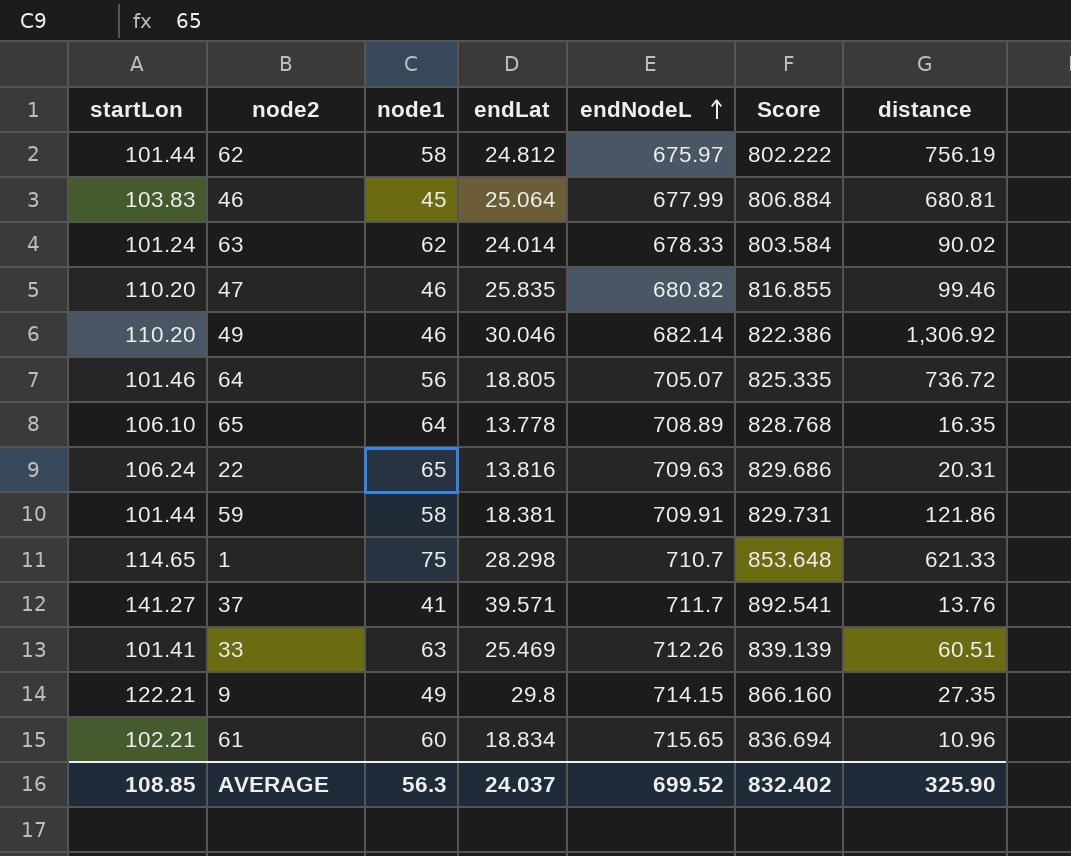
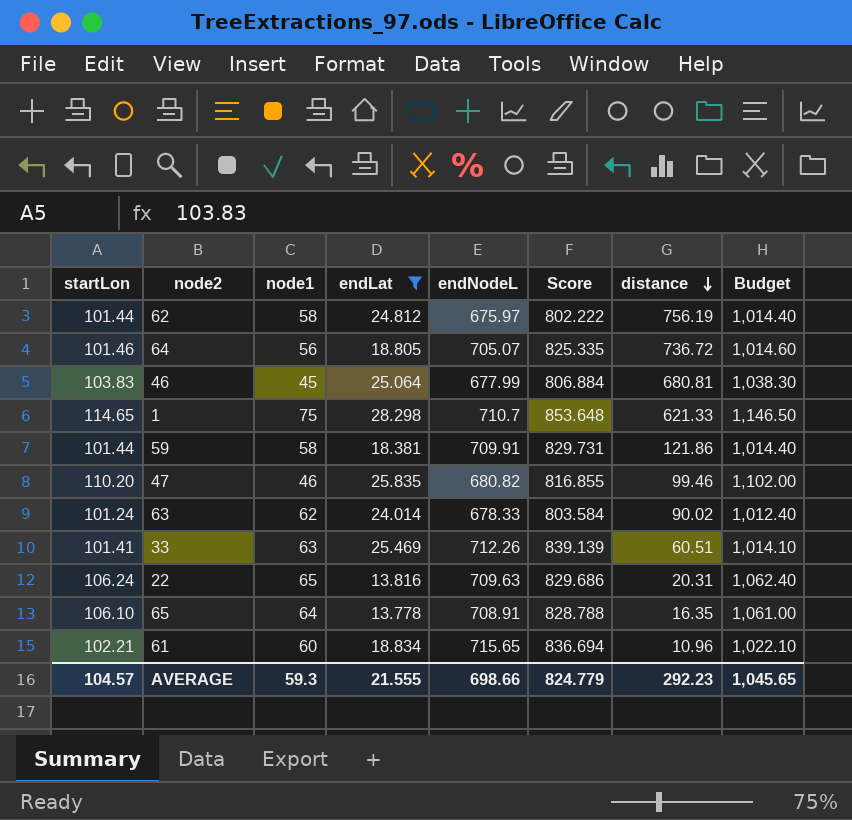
filter: none -> endLat <= 28.298
row order: endNodeL ascending -> distance descending
column Budget | formula: none -> [startLon] * 10
65 | endNodeL: 708.89 -> 708.91
65 | Score: 828.768 -> 828.788
AVERAGE | startLon: 108.85 -> 104.57
AVERAGE | node1: 56.3 -> 59.3
AVERAGE | endLat: 24.037 -> 21.555
AVERAGE | endNodeL: 699.52 -> 698.66
AVERAGE | Score: 832.402 -> 824.779
AVERAGE | distance: 325.90 -> 292.23

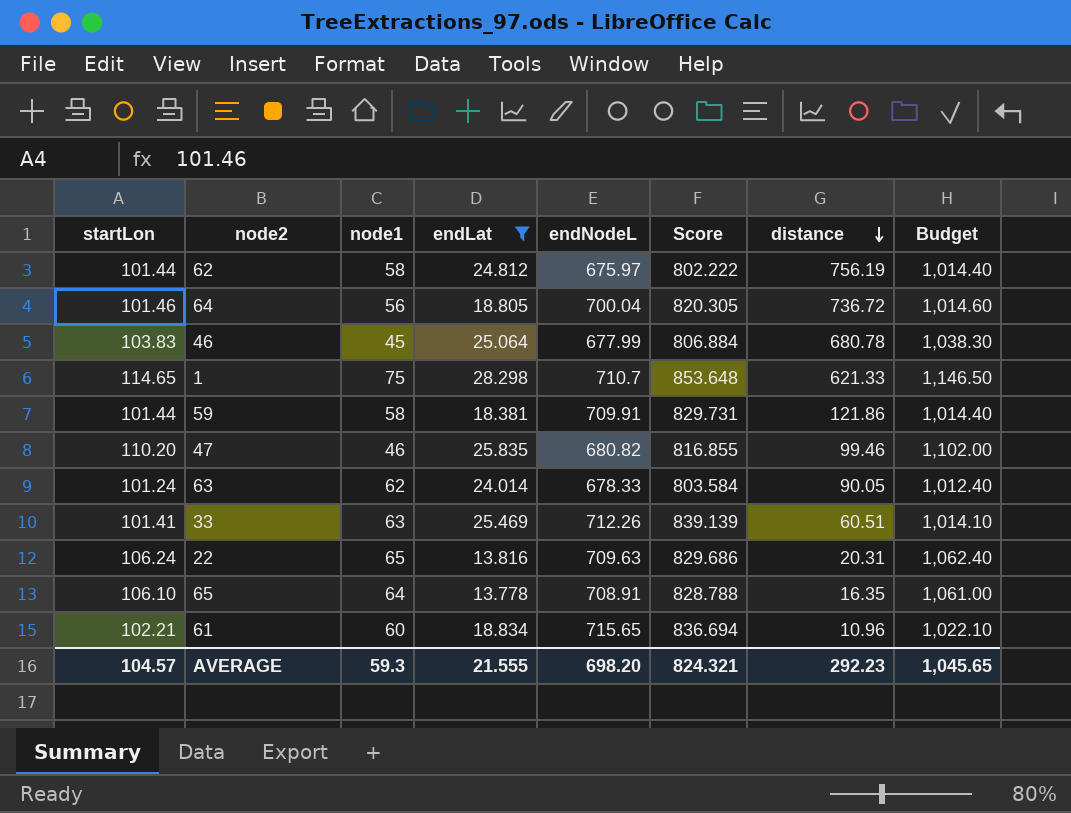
64 | endNodeL: 705.07 -> 700.04
64 | Score: 825.335 -> 820.305
46 | distance: 680.81 -> 680.78
63 | distance: 90.02 -> 90.05
AVERAGE | endNodeL: 698.66 -> 698.20
AVERAGE | Score: 824.779 -> 824.321

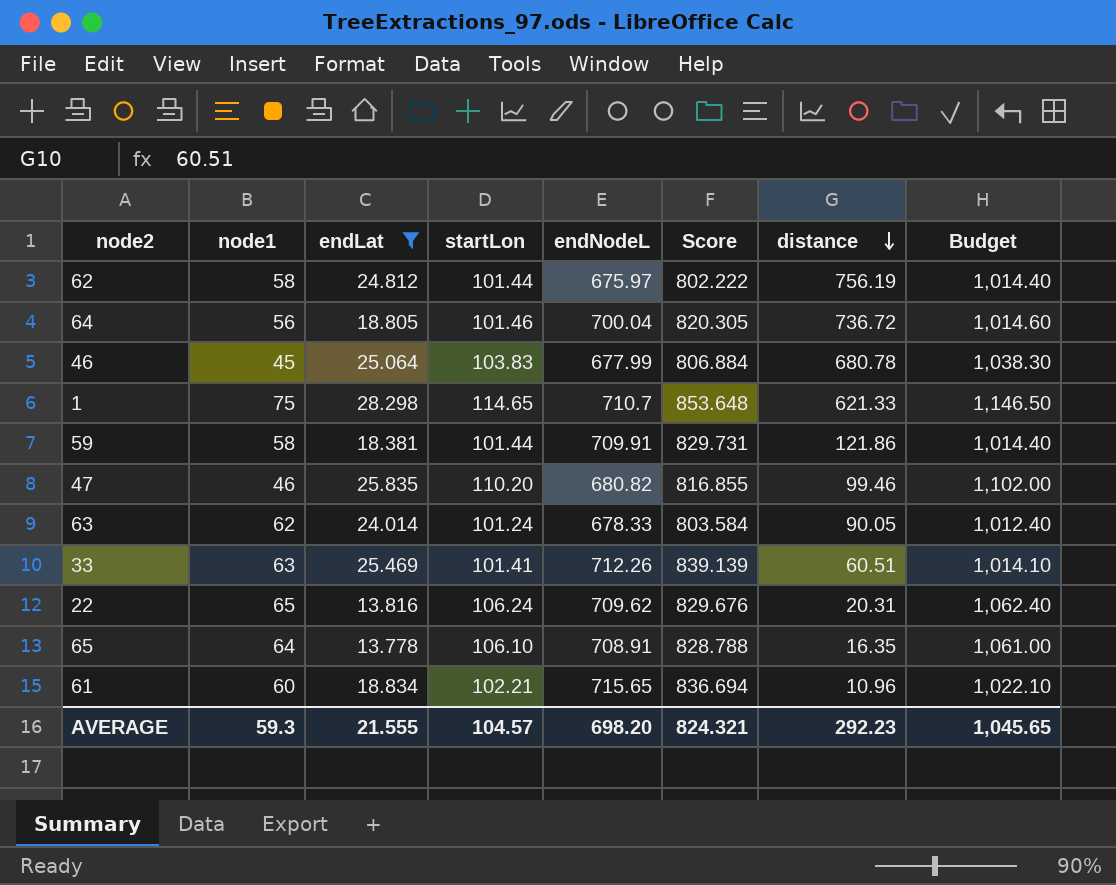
column startLon | position: 1 -> 4
22 | endNodeL: 709.63 -> 709.62
22 | Score: 829.686 -> 829.676

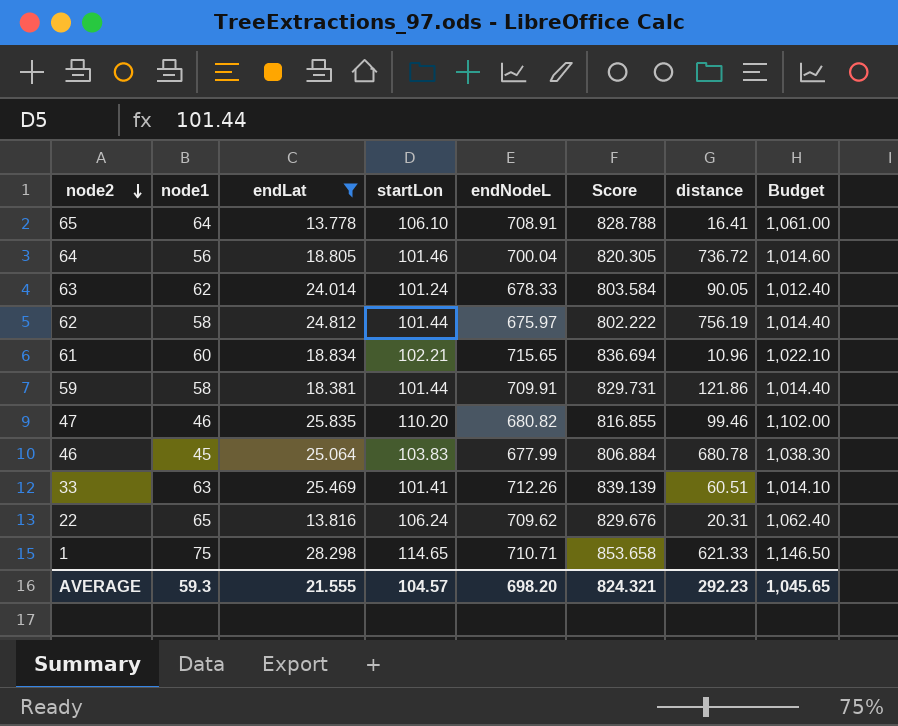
row order: distance descending -> node2 descending
65 | distance: 16.35 -> 16.41
1 | endNodeL: 710.7 -> 710.71
1 | Score: 853.648 -> 853.658

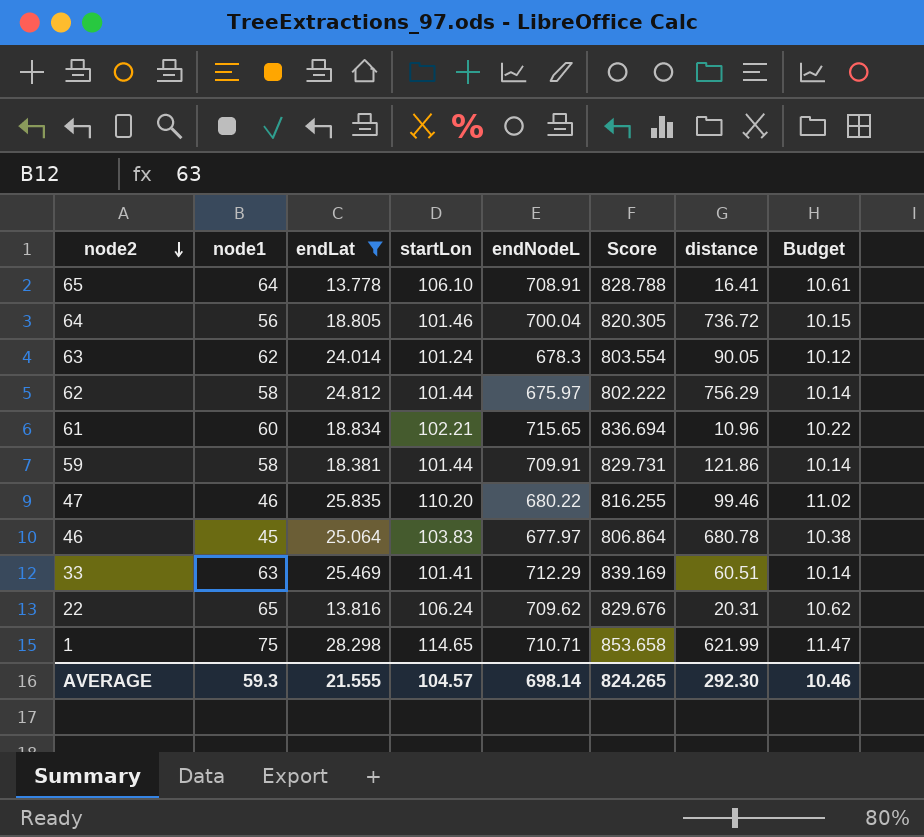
column Budget | formula: [startLon] * 10 -> [startLon] * 0.1
63 | endNodeL: 678.33 -> 678.3
63 | Score: 803.584 -> 803.554
62 | distance: 756.19 -> 756.29
47 | endNodeL: 680.82 -> 680.22
47 | Score: 816.855 -> 816.255
46 | endNodeL: 677.99 -> 677.97
46 | Score: 806.884 -> 806.864
33 | endNodeL: 712.26 -> 712.29
33 | Score: 839.139 -> 839.169
1 | distance: 621.33 -> 621.99
AVERAGE | endNodeL: 698.20 -> 698.14
AVERAGE | Score: 824.321 -> 824.265
AVERAGE | distance: 292.23 -> 292.30
AVERAGE | Budget: 1,045.65 -> 10.46

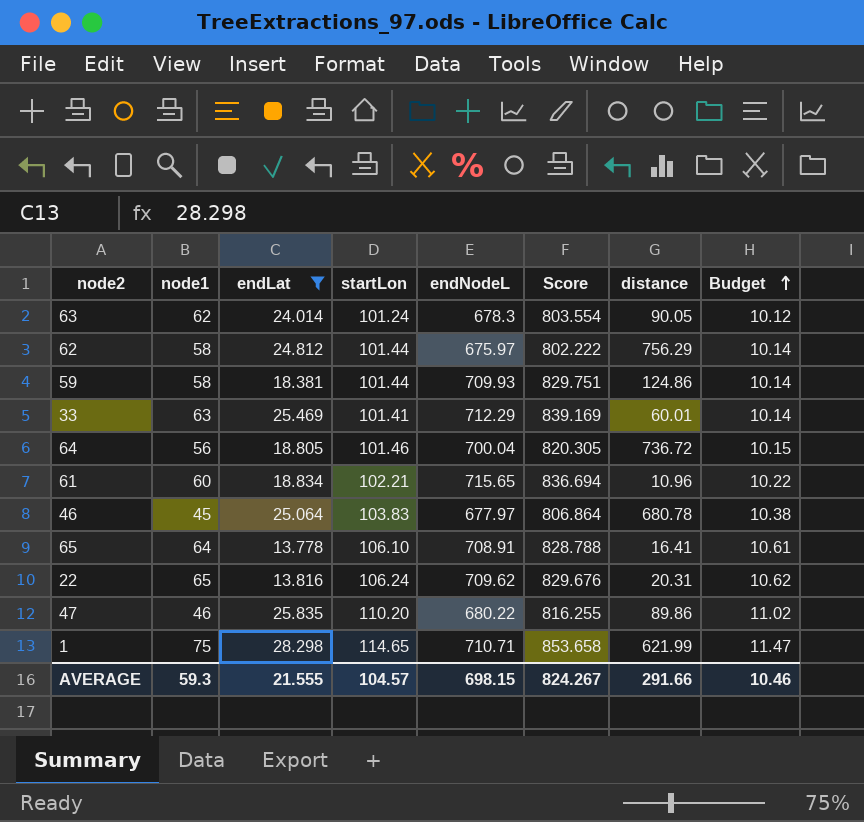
row order: node2 descending -> Budget ascending
59 | endNodeL: 709.91 -> 709.93
59 | Score: 829.731 -> 829.751
59 | distance: 121.86 -> 124.86
33 | distance: 60.51 -> 60.01
47 | distance: 99.46 -> 89.86
AVERAGE | endNodeL: 698.14 -> 698.15
AVERAGE | Score: 824.265 -> 824.267
AVERAGE | distance: 292.30 -> 291.66

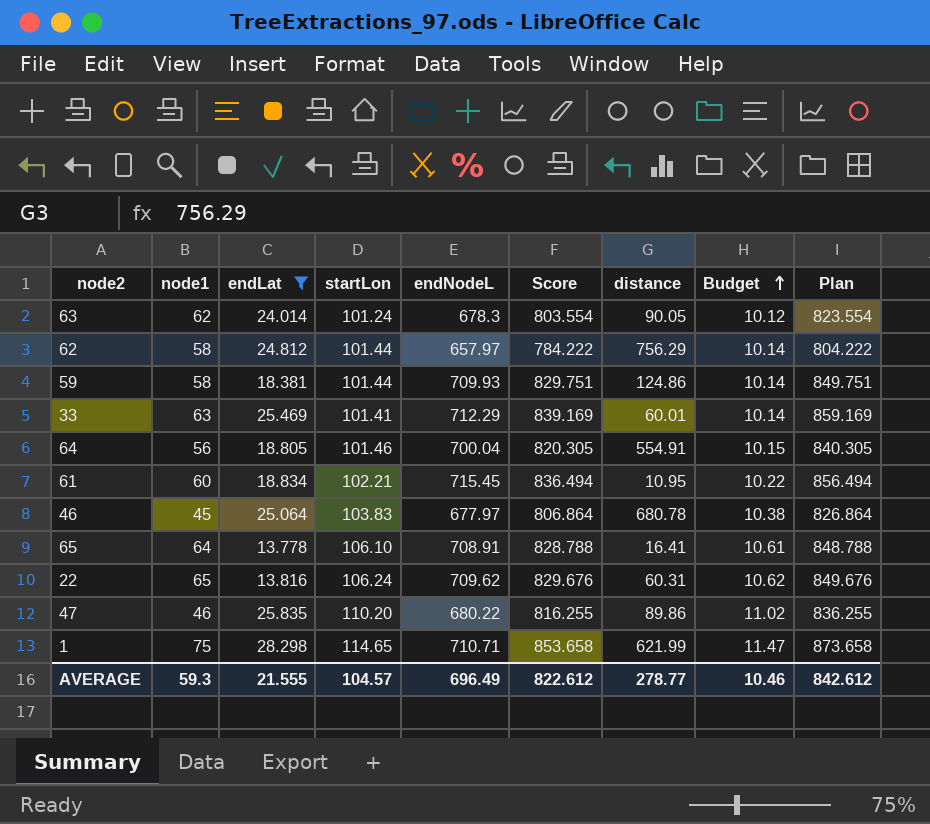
column Plan | formula: none -> [Score] + 20
62 | endNodeL: 675.97 -> 657.97
62 | Score: 802.222 -> 784.222
64 | distance: 736.72 -> 554.91
61 | endNodeL: 715.65 -> 715.45
61 | Score: 836.694 -> 836.494
61 | distance: 10.96 -> 10.95
22 | distance: 20.31 -> 60.31
AVERAGE | endNodeL: 698.15 -> 696.49
AVERAGE | Score: 824.267 -> 822.612
AVERAGE | distance: 291.66 -> 278.77

